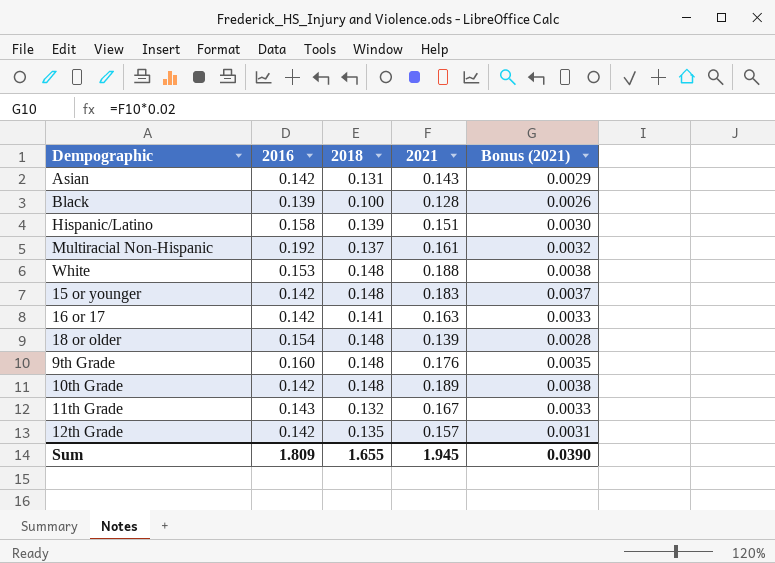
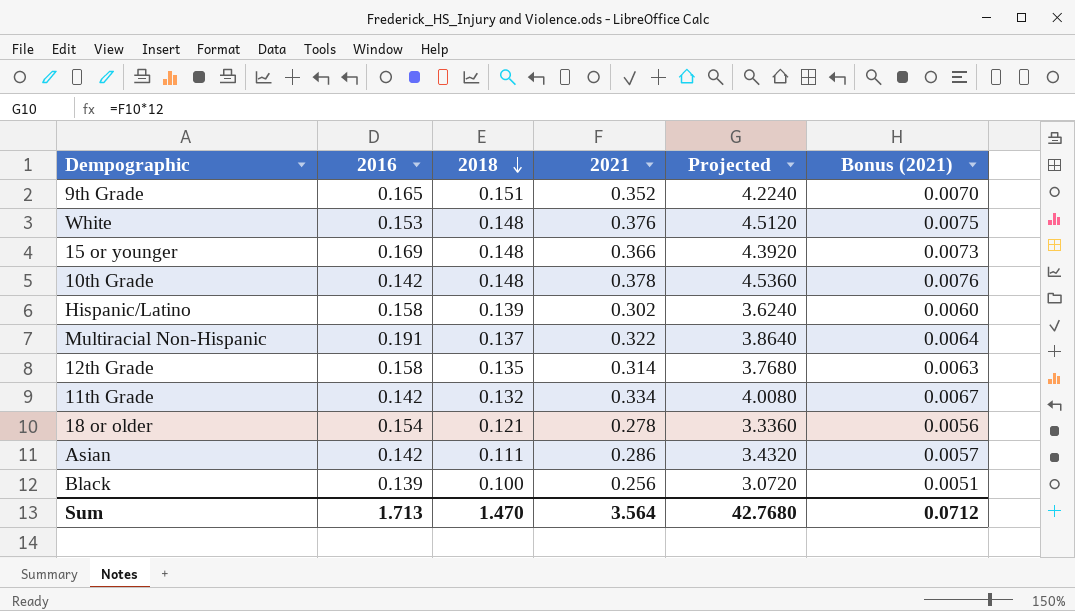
row order: none -> 2018 descending
column Projected | formula: none -> [2021] * 12
row 16 or 17: 0.142 | 0.141 | 0.163 | 0.0033 -> none
9th Grade | 2016: 0.160 -> 0.165
9th Grade | 2018: 0.148 -> 0.151
9th Grade | 2021: 0.176 -> 0.352
9th Grade | Bonus (2021): 0.0035 -> 0.0070
White | 2021: 0.188 -> 0.376
White | Bonus (2021): 0.0038 -> 0.0075
15 or younger | 2016: 0.142 -> 0.169
15 or younger | 2021: 0.183 -> 0.366
15 or younger | Bonus (2021): 0.0037 -> 0.0073
10th Grade | 2021: 0.189 -> 0.378
10th Grade | Bonus (2021): 0.0038 -> 0.0076
Hispanic/Latino | 2021: 0.151 -> 0.302
Hispanic/Latino | Bonus (2021): 0.0030 -> 0.0060
Multiracial Non-Hispanic | 2016: 0.192 -> 0.191
Multiracial Non-Hispanic | 2021: 0.161 -> 0.322
Multiracial Non-Hispanic | Bonus (2021): 0.0032 -> 0.0064
12th Grade | 2016: 0.142 -> 0.158
12th Grade | 2021: 0.157 -> 0.314
12th Grade | Bonus (2021): 0.0031 -> 0.0063
11th Grade | 2016: 0.143 -> 0.142
11th Grade | 2021: 0.167 -> 0.334
11th Grade | Bonus (2021): 0.0033 -> 0.0067
18 or older | 2018: 0.148 -> 0.121
18 or older | 2021: 0.139 -> 0.278
18 or older | Bonus (2021): 0.0028 -> 0.0056
Asian | 2018: 0.131 -> 0.111
Asian | 2021: 0.143 -> 0.286
Asian | Bonus (2021): 0.0029 -> 0.0057
Black | 2021: 0.128 -> 0.256
Black | Bonus (2021): 0.0026 -> 0.0051
Sum | 2016: 1.809 -> 1.713
Sum | 2018: 1.655 -> 1.470
Sum | 2021: 1.945 -> 3.564
Sum | Bonus (2021): 0.0390 -> 0.0712

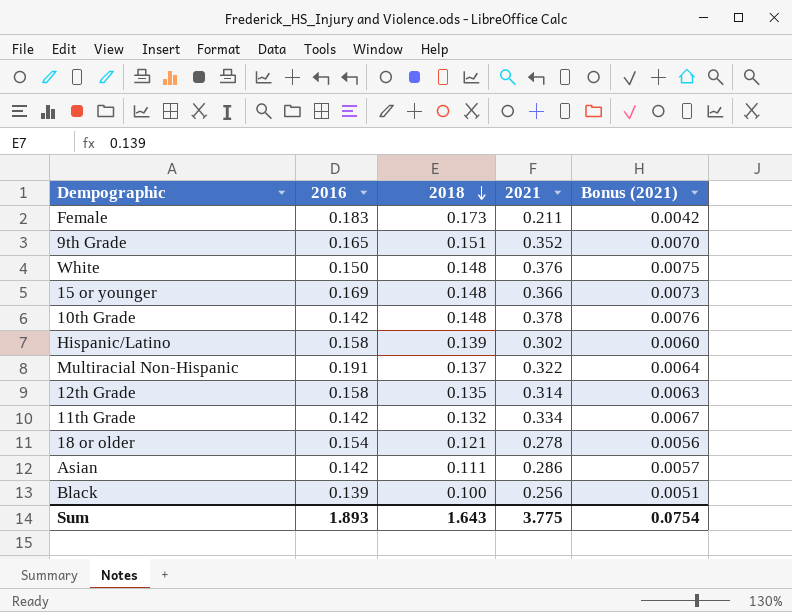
column Projected | formula: [2021] * 12 -> none
row Female: none -> 0.183 | 0.173 | 0.211 | 0.0042
White | 2016: 0.153 -> 0.150
Sum | 2016: 1.713 -> 1.893
Sum | 2018: 1.470 -> 1.643
Sum | 2021: 3.564 -> 3.775
Sum | Bonus (2021): 0.0712 -> 0.0754

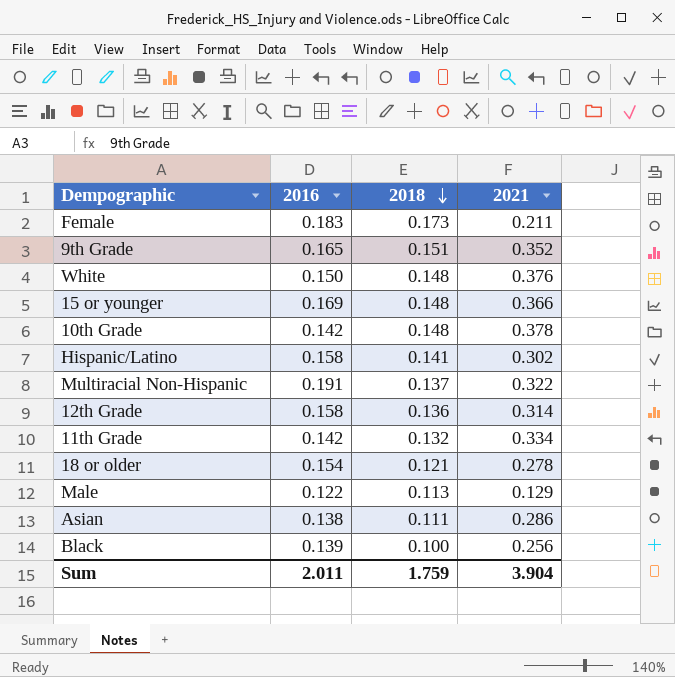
column Bonus (2021) | formula: [2021] * 0.02 -> none
Hispanic/Latino | 2018: 0.139 -> 0.141
12th Grade | 2018: 0.135 -> 0.136
row Male: none -> 0.122 | 0.113 | 0.129
Asian | 2016: 0.142 -> 0.138
Sum | 2016: 1.893 -> 2.011
Sum | 2018: 1.643 -> 1.759
Sum | 2021: 3.775 -> 3.904

